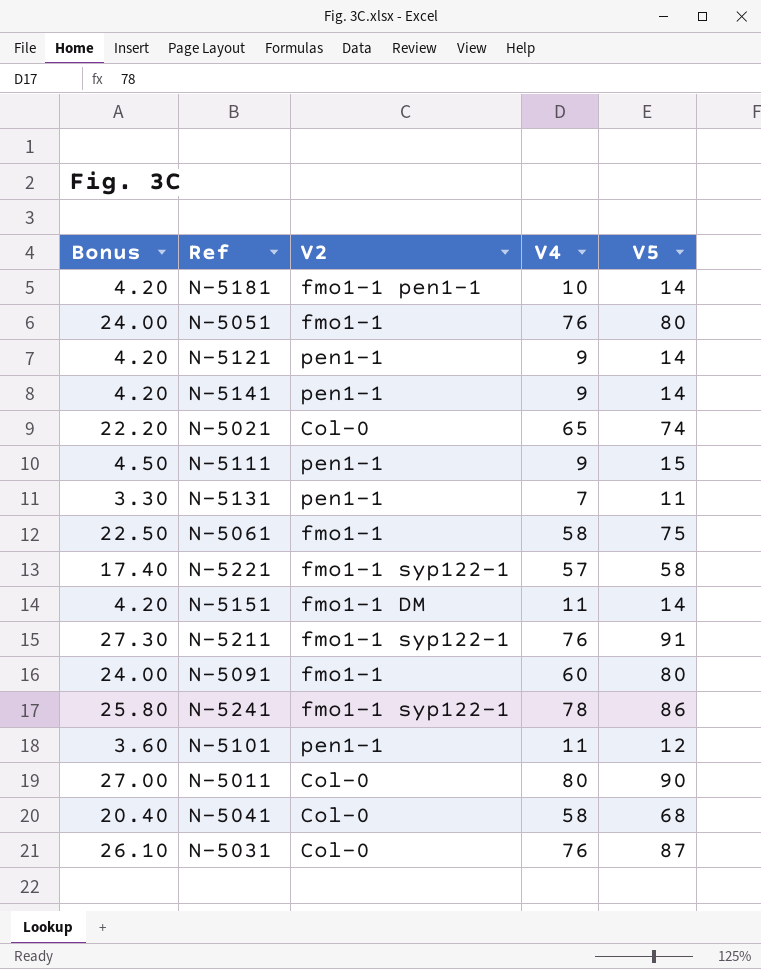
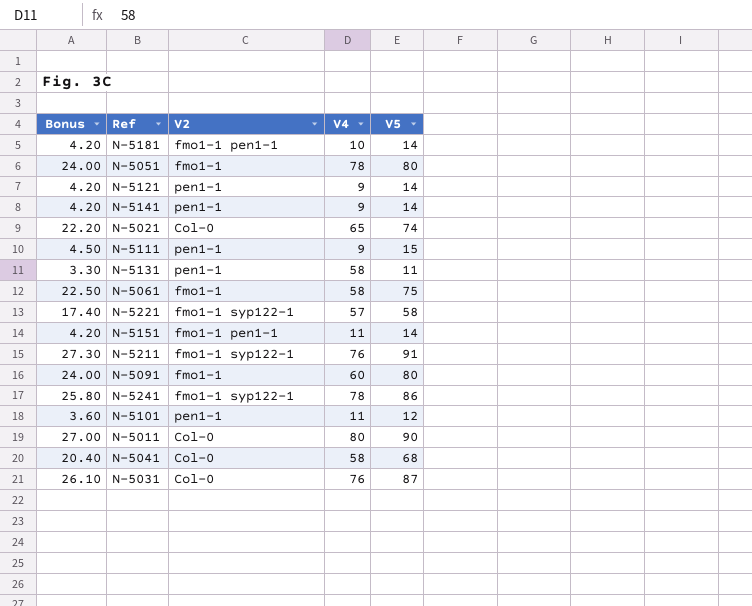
N-5051 | V4: 76 -> 78
N-5131 | V4: 7 -> 58
N-5151 | V2: fmo1-1 DM -> fmo1-1 pen1-1

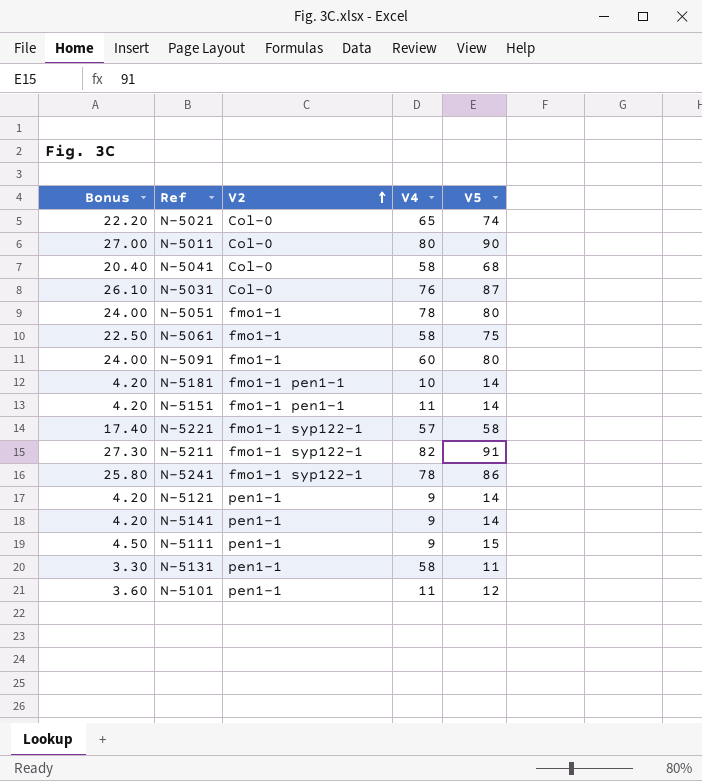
row order: none -> V2 ascending
N-5211 | V4: 76 -> 82

